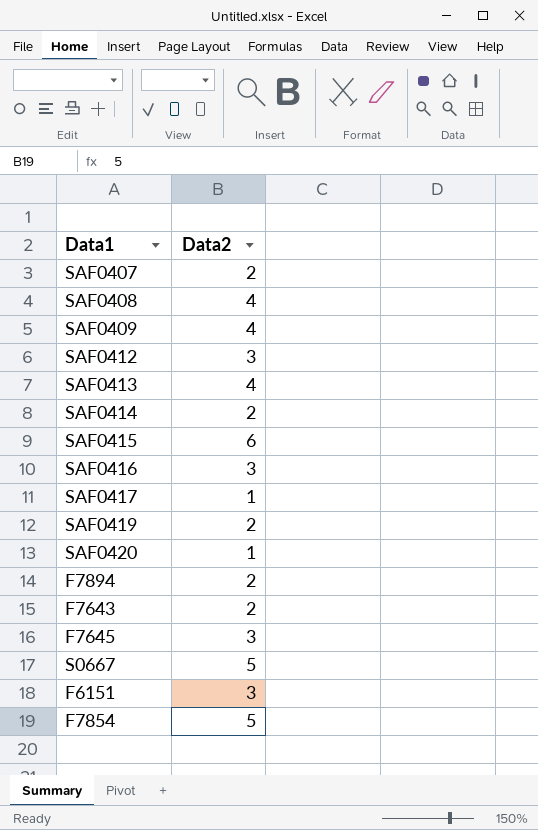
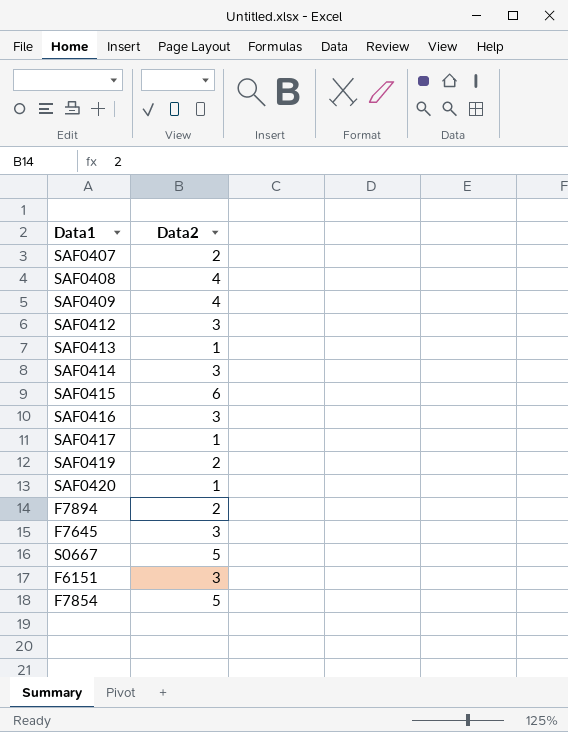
row F7643: 2 -> none
SAF0413 | Data2: 4 -> 1
SAF0414 | Data2: 2 -> 3

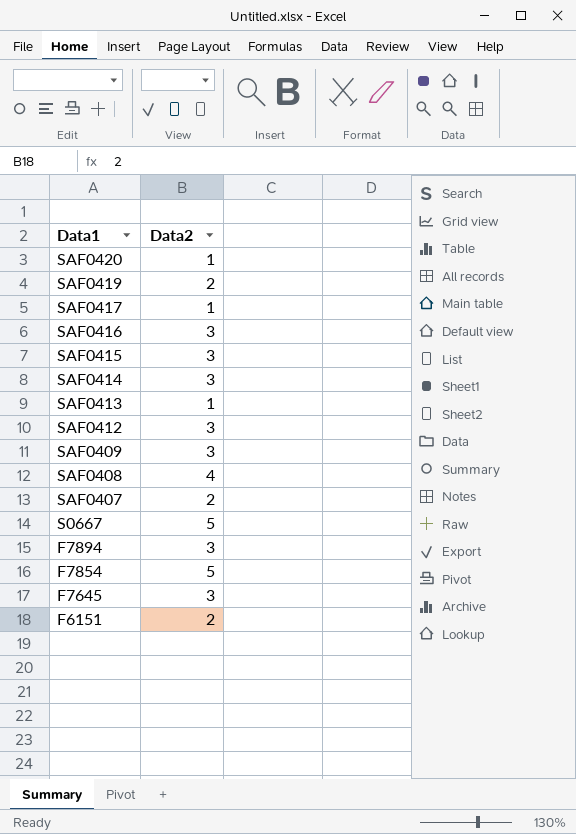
row order: none -> Data1 descending
SAF0415 | Data2: 6 -> 3
SAF0409 | Data2: 4 -> 3
F7894 | Data2: 2 -> 3
F6151 | Data2: 3 -> 2

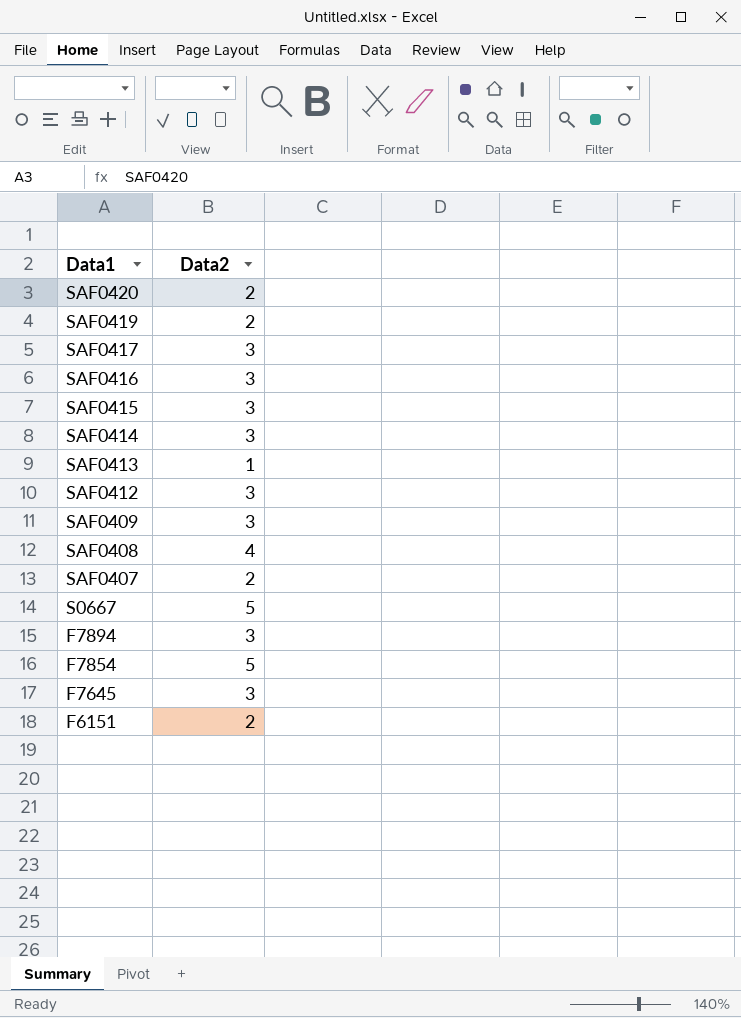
SAF0420 | Data2: 1 -> 2
SAF0417 | Data2: 1 -> 3

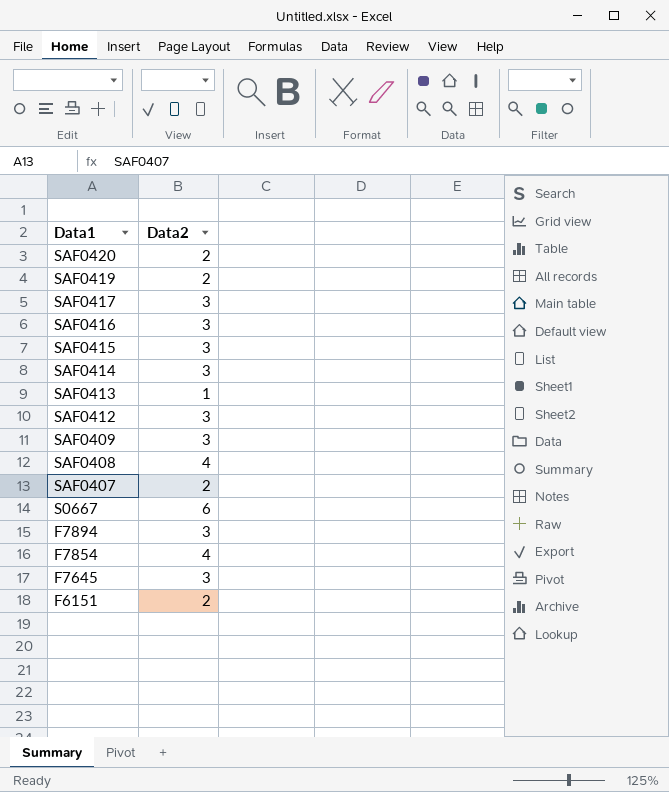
S0667 | Data2: 5 -> 6
F7854 | Data2: 5 -> 4

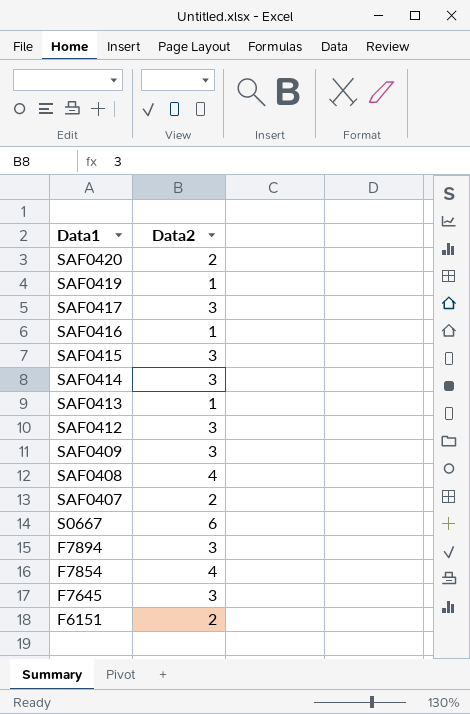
SAF0419 | Data2: 2 -> 1
SAF0416 | Data2: 3 -> 1

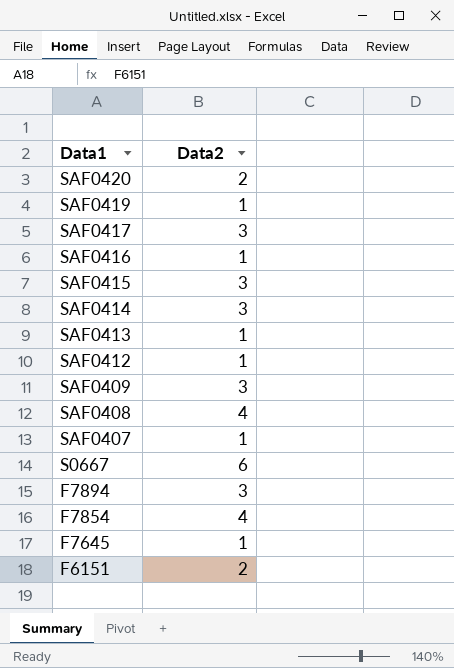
SAF0412 | Data2: 3 -> 1
SAF0407 | Data2: 2 -> 1
F7645 | Data2: 3 -> 1

